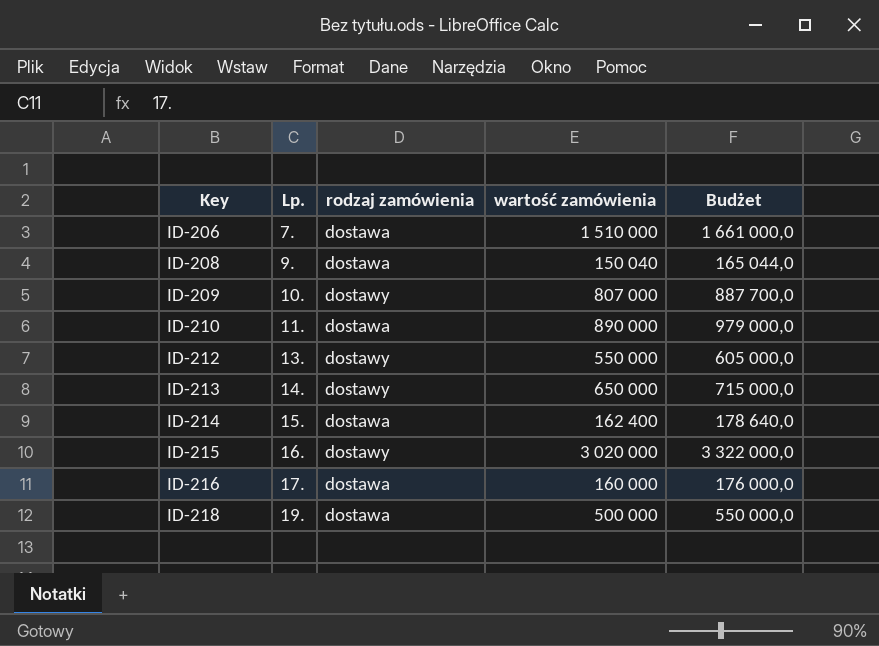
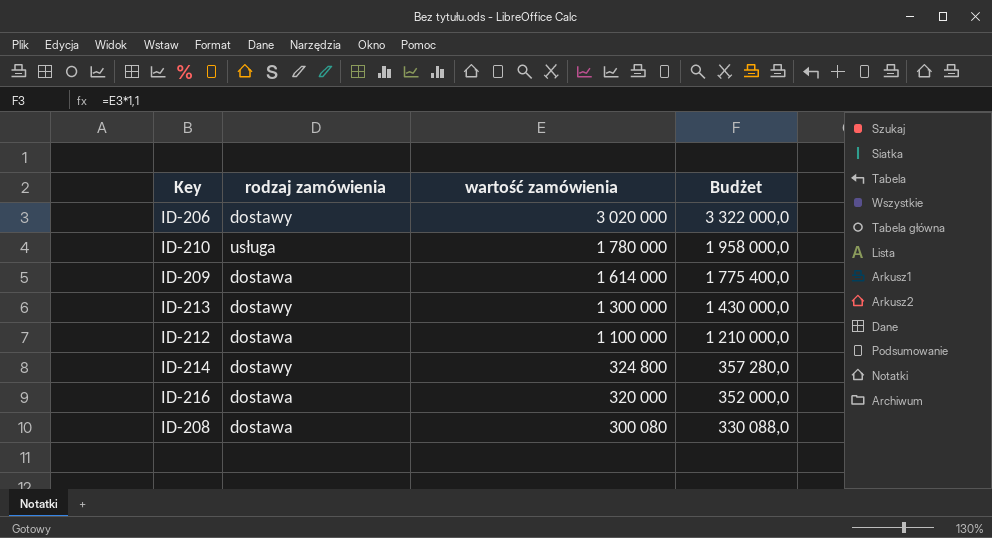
row order: Key ascending -> wartość zamówienia descending
column Lp. | position: 2 -> none
row ID-215: 16. | dostawy | 3 020 000 | 3 322 000,0 -> none
row ID-218: 19. | dostawa | 500 000 | 550 000,0 -> none
ID-206 | rodzaj zamówienia: dostawa -> dostawy
ID-206 | wartość zamówienia: 1 510 000 -> 3 020 000
ID-206 | Budżet: 1 661 000,0 -> 3 322 000,0
ID-210 | rodzaj zamówienia: dostawa -> usługa
ID-210 | wartość zamówienia: 890 000 -> 1 780 000
ID-210 | Budżet: 979 000,0 -> 1 958 000,0
ID-209 | rodzaj zamówienia: dostawy -> dostawa
ID-209 | wartość zamówienia: 807 000 -> 1 614 000
ID-209 | Budżet: 887 700,0 -> 1 775 400,0
ID-213 | wartość zamówienia: 650 000 -> 1 300 000
ID-213 | Budżet: 715 000,0 -> 1 430 000,0
ID-212 | rodzaj zamówienia: dostawy -> dostawa
ID-212 | wartość zamówienia: 550 000 -> 1 100 000
ID-212 | Budżet: 605 000,0 -> 1 210 000,0
ID-214 | rodzaj zamówienia: dostawa -> dostawy
ID-214 | wartość zamówienia: 162 400 -> 324 800
ID-214 | Budżet: 178 640,0 -> 357 280,0
ID-216 | wartość zamówienia: 160 000 -> 320 000
ID-216 | Budżet: 176 000,0 -> 352 000,0
ID-208 | wartość zamówienia: 150 040 -> 300 080
ID-208 | Budżet: 165 044,0 -> 330 088,0

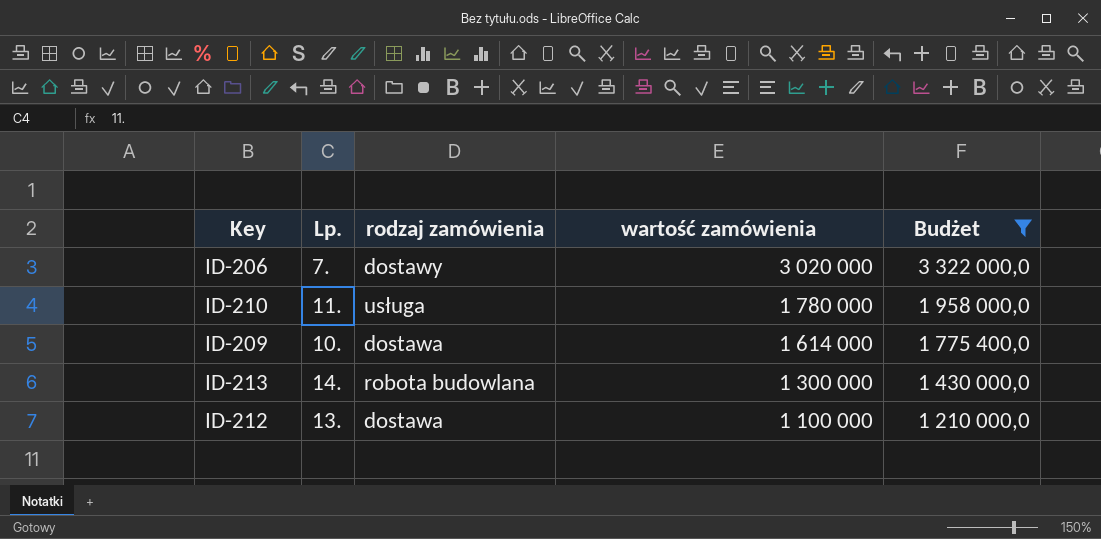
filter: none -> Budżet >= 1 210 000,0
column Lp. | position: none -> 2
ID-213 | rodzaj zamówienia: dostawy -> robota budowlana

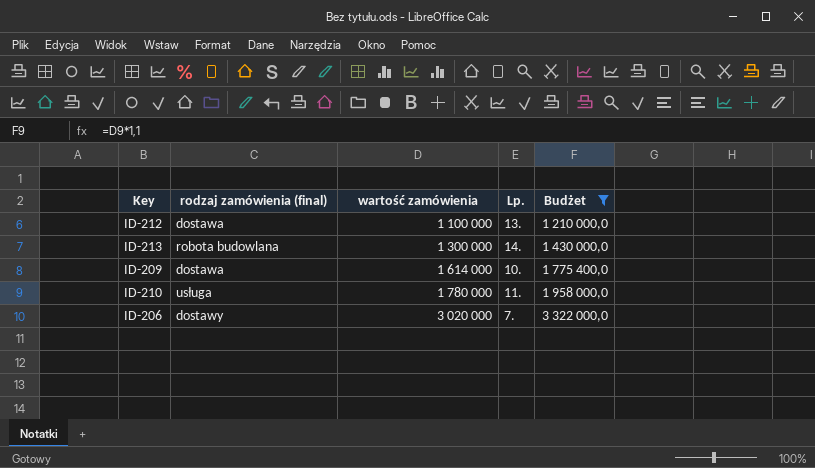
row order: wartość zamówienia descending -> wartość zamówienia ascending
column name: rodzaj zamówienia -> rodzaj zamówienia (final)
column Lp. | position: 2 -> 4

